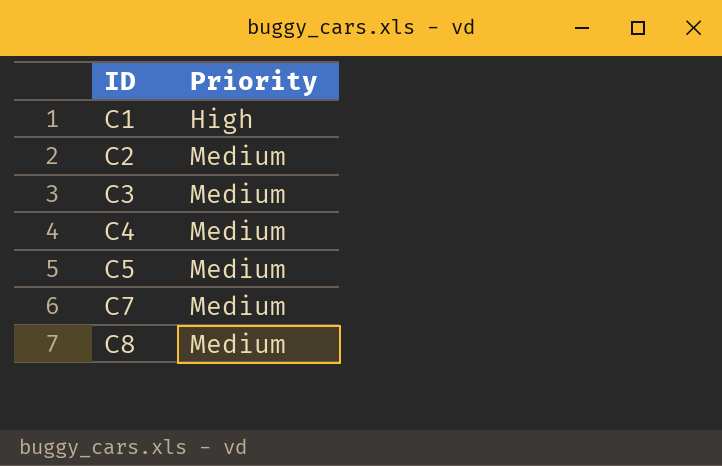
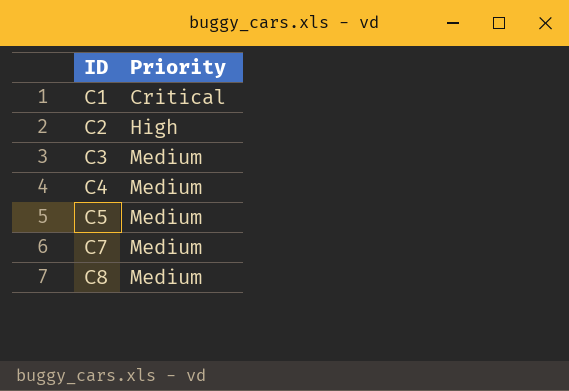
C1 | Priority: High -> Critical
C2 | Priority: Medium -> High

